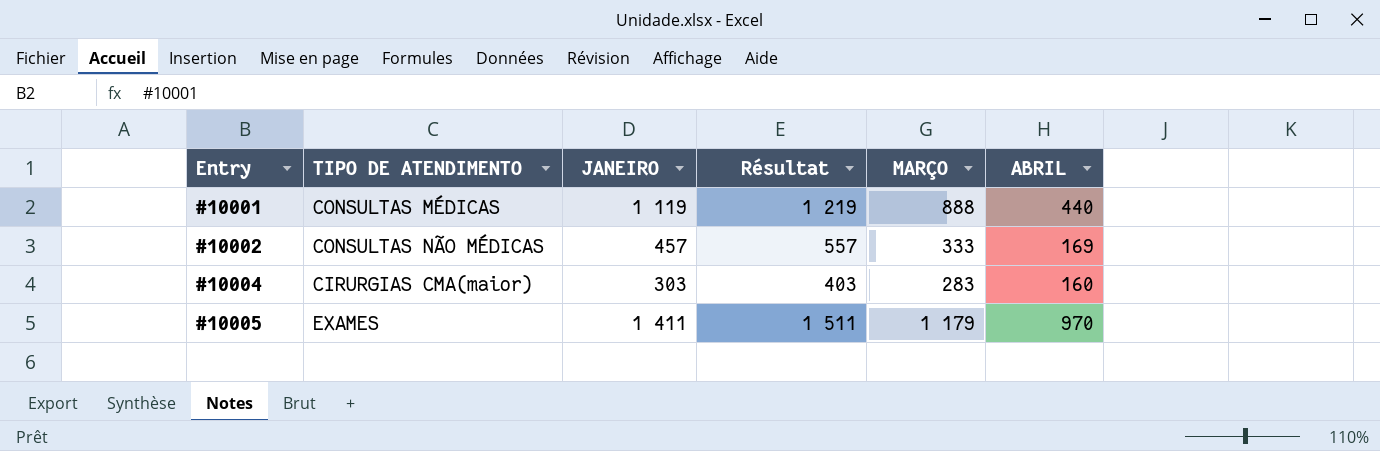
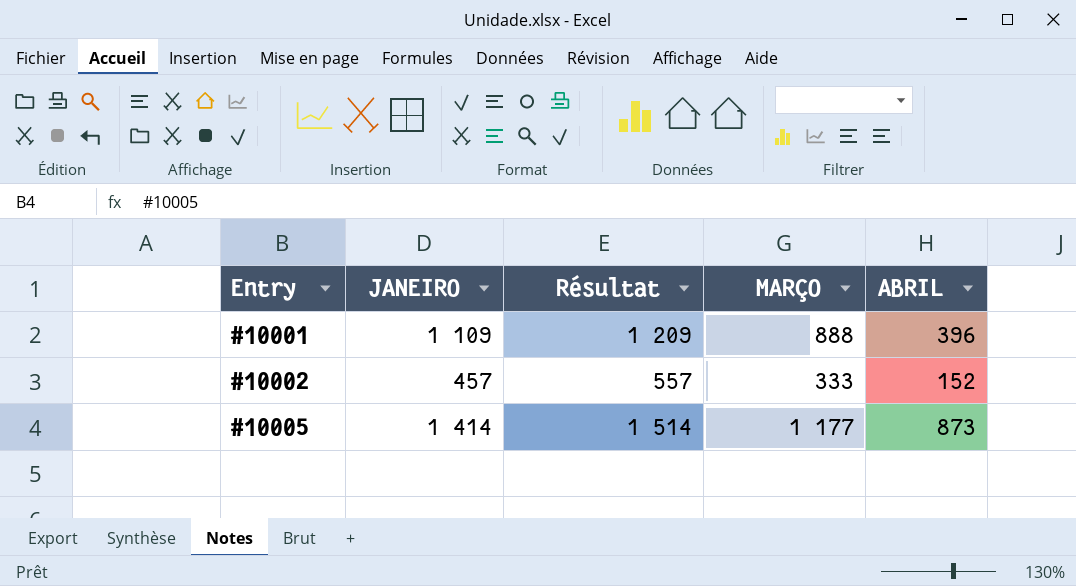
column TIPO DE ATENDIMENTO | position: 2 -> none
row #10004: CIRURGIAS CMA(maior) | 303 | 403 | 283 | 160 -> none
#10001 | JANEIRO: 1 119 -> 1 109
#10001 | Résultat: 1 219 -> 1 209
#10001 | ABRIL: 440 -> 396
#10002 | ABRIL: 169 -> 152
#10005 | JANEIRO: 1 411 -> 1 414
#10005 | Résultat: 1 511 -> 1 514
#10005 | MARÇO: 1 179 -> 1 177
#10005 | ABRIL: 970 -> 873

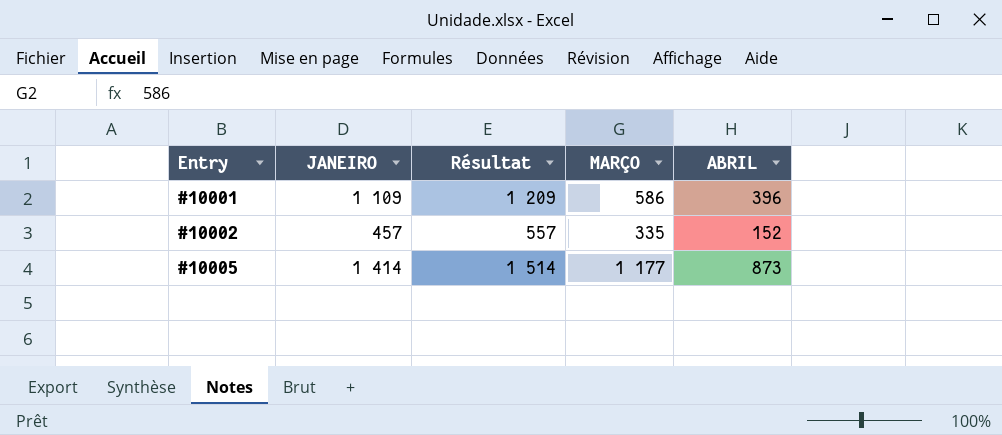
#10001 | MARÇO: 888 -> 586
#10002 | MARÇO: 333 -> 335

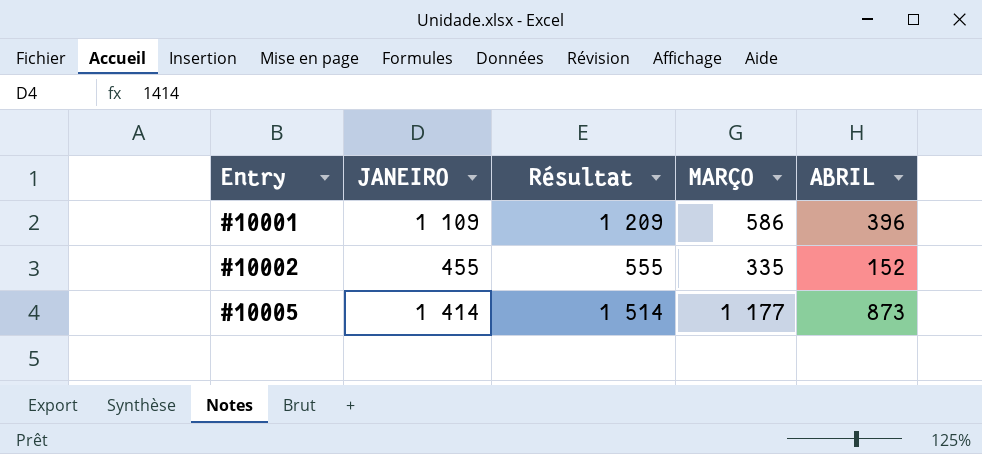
#10002 | JANEIRO: 457 -> 455
#10002 | Résultat: 557 -> 555

